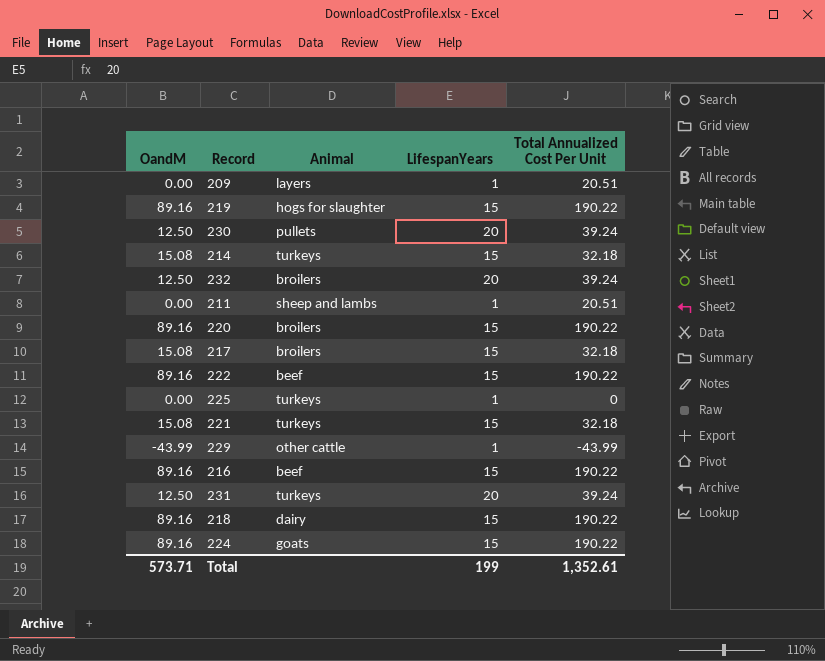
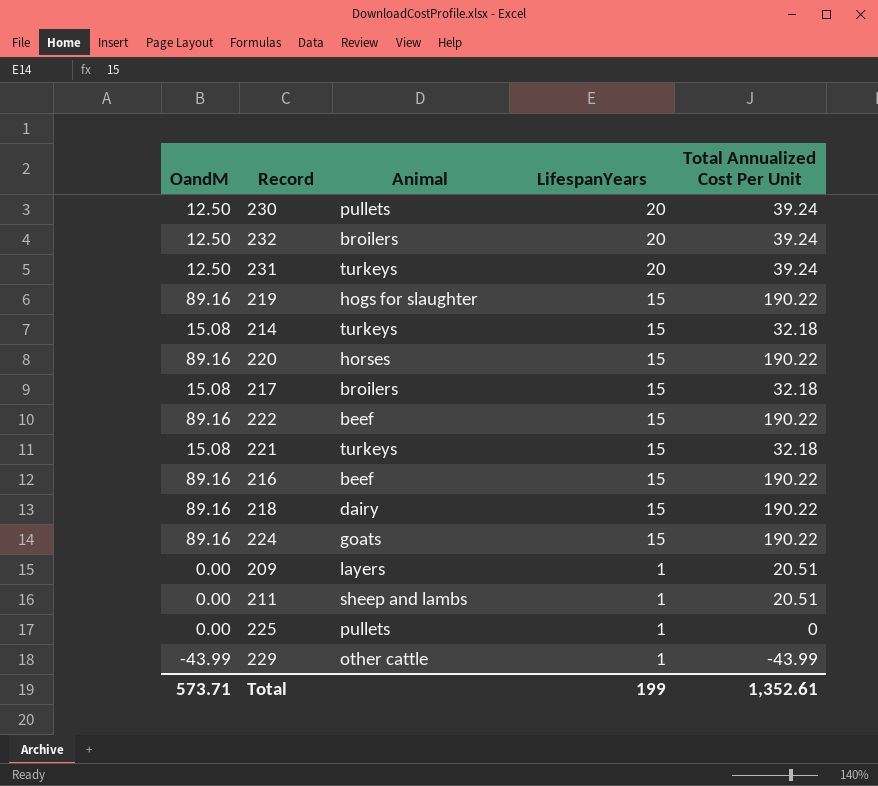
row order: none -> LifespanYears descending
220 | Animal: broilers -> horses
225 | Animal: turkeys -> pullets

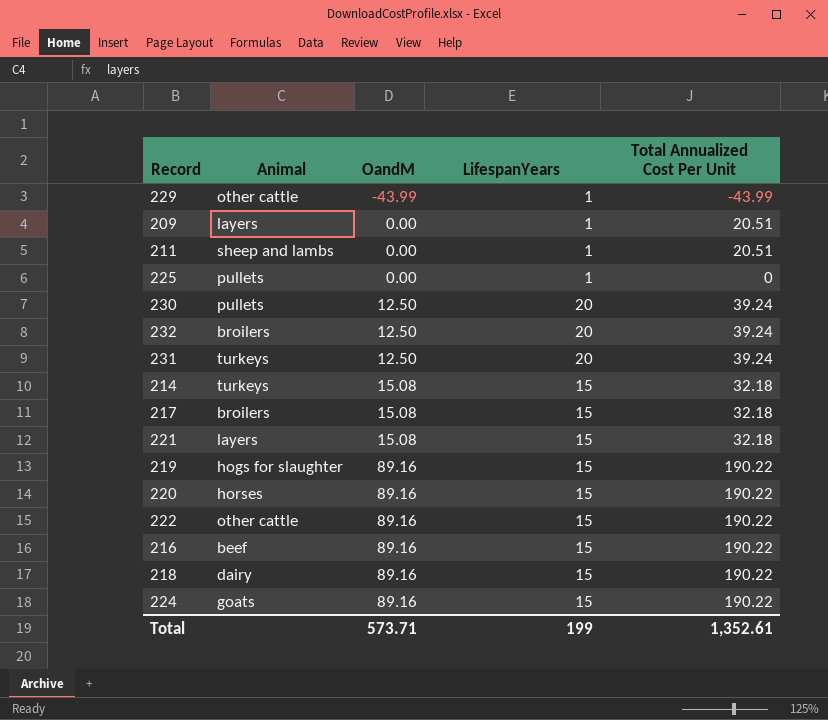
row order: LifespanYears descending -> OandM ascending
column OandM | position: 1 -> 3
221 | Animal: turkeys -> layers
222 | Animal: beef -> other cattle

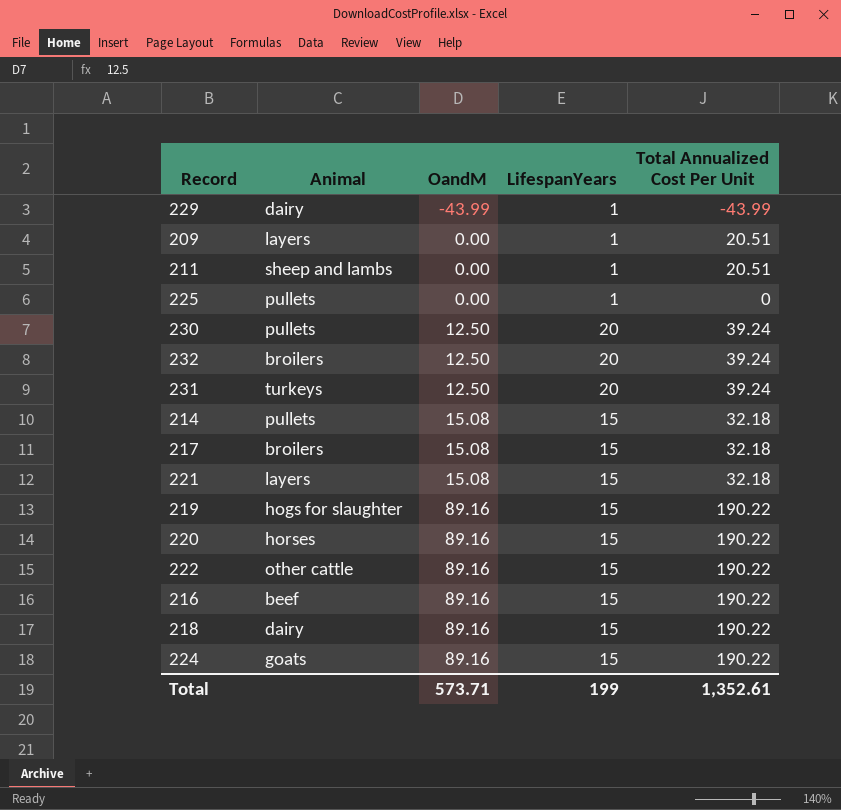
229 | Animal: other cattle -> dairy
214 | Animal: turkeys -> pullets

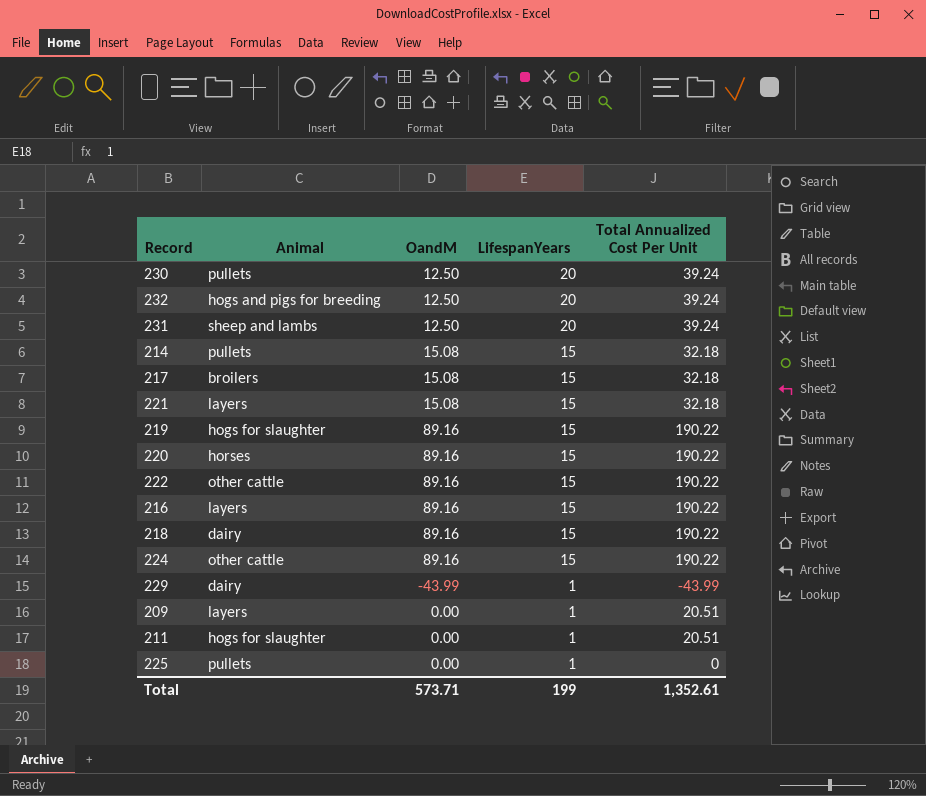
row order: OandM ascending -> LifespanYears descending
232 | Animal: broilers -> hogs and pigs for breeding
231 | Animal: turkeys -> sheep and lambs
216 | Animal: beef -> layers
224 | Animal: goats -> other cattle
211 | Animal: sheep and lambs -> hogs for slaughter

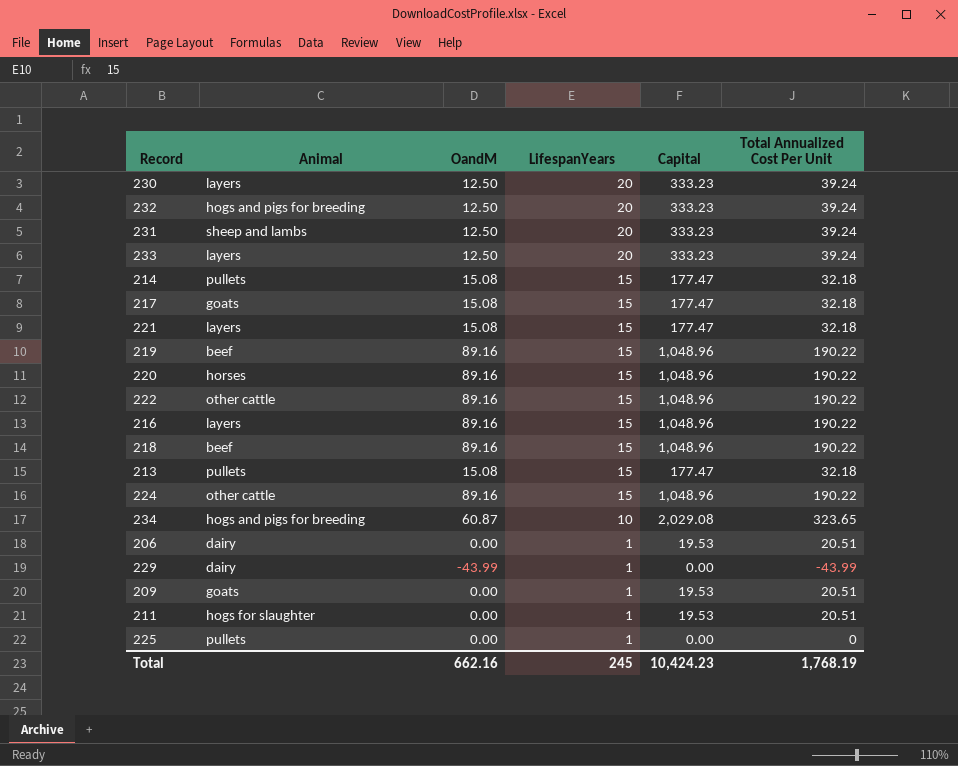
column Capital | position: none -> 5
230 | Animal: pullets -> layers
row 233: none -> layers | 12.50 | 20 | 333.23 | 39.24
217 | Animal: broilers -> goats
219 | Animal: hogs for slaughter -> beef
218 | Animal: dairy -> beef
row 213: none -> pullets | 15.08 | 15 | 177.47 | 32.18
row 234: none -> hogs and pigs for breeding | 60.87 | 10 | 2,029.08 | 323.65
row 206: none -> dairy | 0.00 | 1 | 19.53 | 20.51
209 | Animal: layers -> goats
Total | OandM: 573.71 -> 662.16
Total | LifespanYears: 199 -> 245
Total | Total Annualized Cost Per Unit: 1,352.61 -> 1,768.19

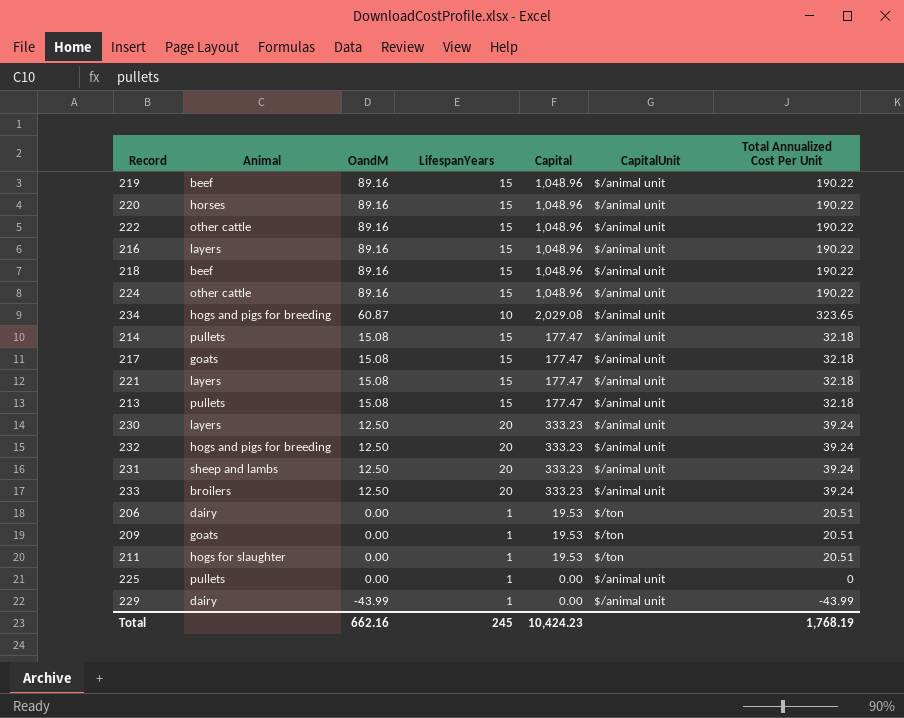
row order: LifespanYears descending -> OandM descending
column CapitalUnit | position: none -> 6
233 | Animal: layers -> broilers

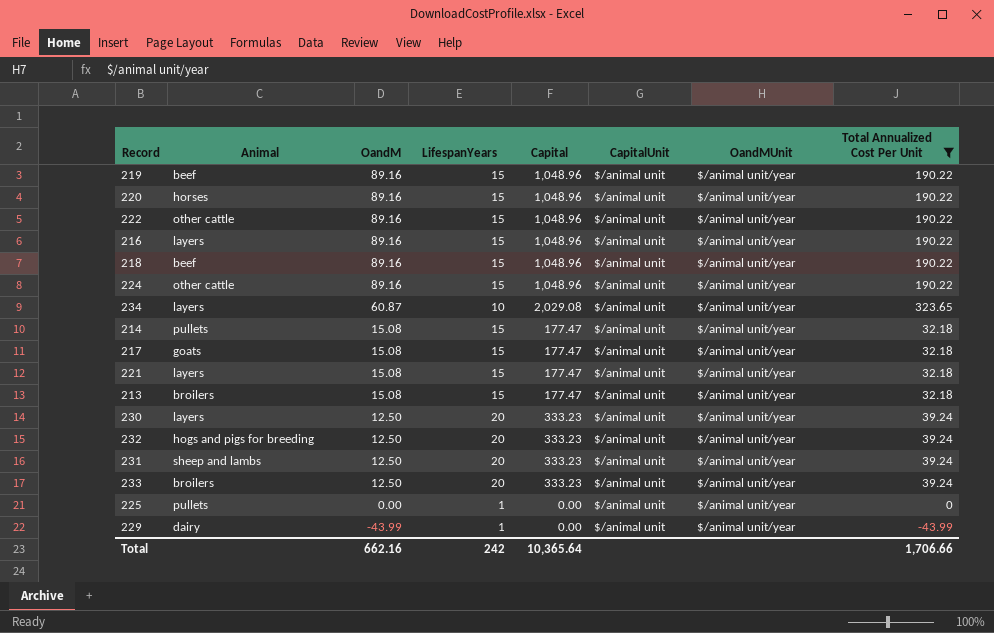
filter: none -> Total Annualized Cost Per Unit != 20.51
column OandMUnit | position: none -> 7
234 | Animal: hogs and pigs for breeding -> layers
213 | Animal: pullets -> broilers
Total | LifespanYears: 245 -> 242
Total | Capital: 10,424.23 -> 10,365.64
Total | Total Annualized Cost Per Unit: 1,768.19 -> 1,706.66

